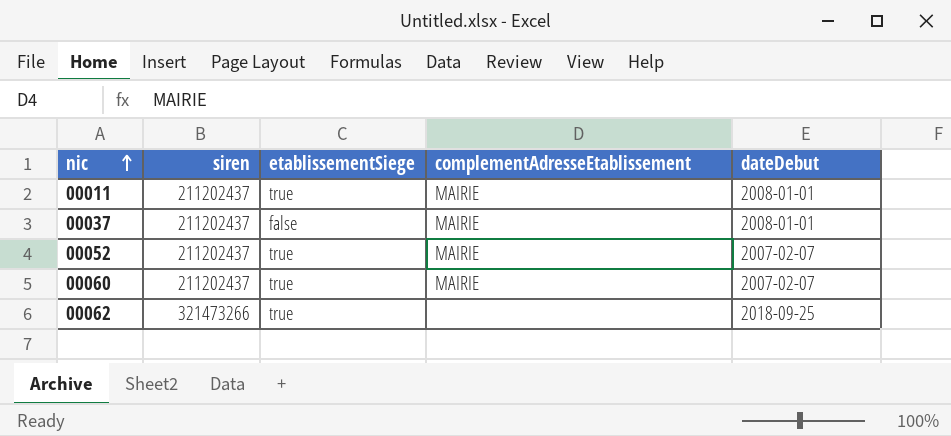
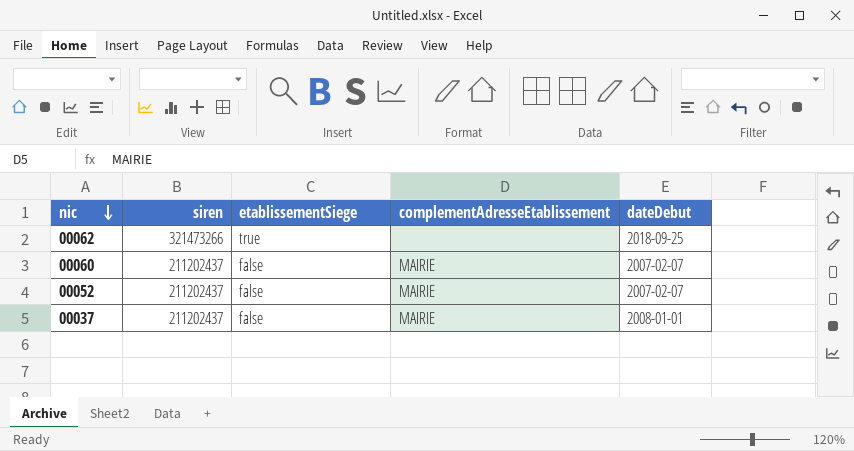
row order: nic ascending -> nic descending
row 00011: 211202437 | true | MAIRIE | 2008-01-01 -> none
00060 | etablissementSiege: true -> false
00052 | etablissementSiege: true -> false

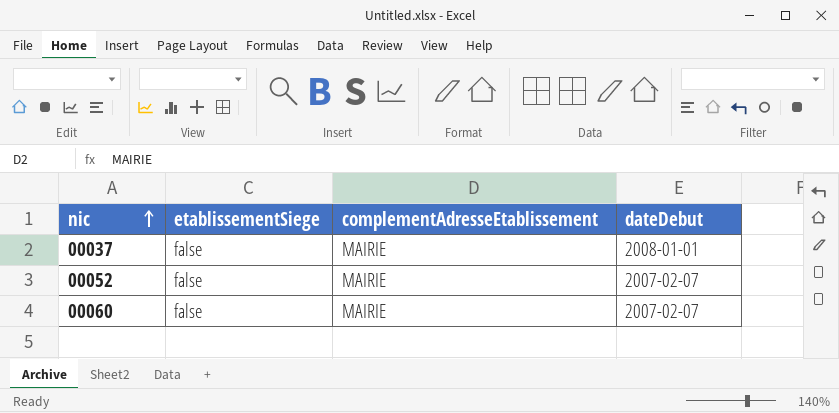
row order: nic descending -> nic ascending
column siren | position: 2 -> none
row 00062: 321473266 | true | none | 2018-09-25 -> none

